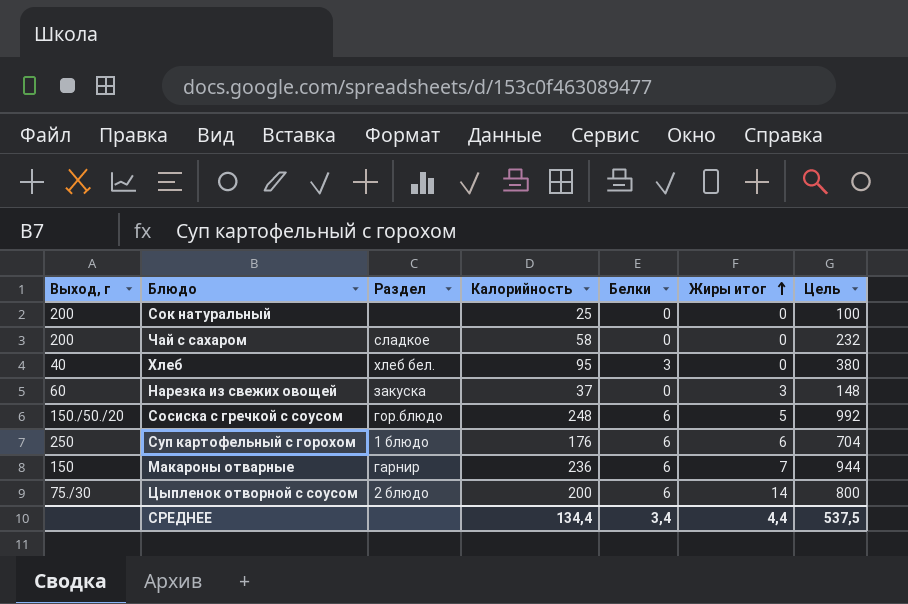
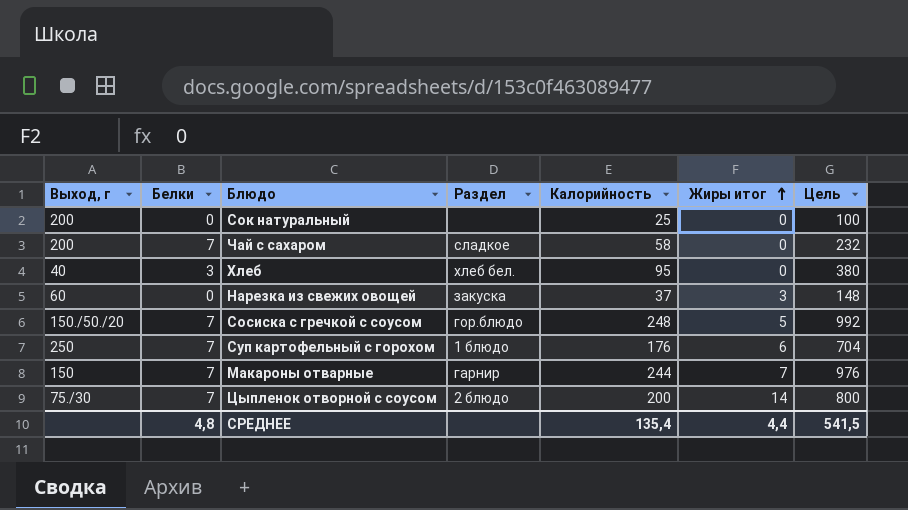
column Белки | position: 5 -> 2
Чай с сахаром | Белки: 0 -> 7
Сосиска с гречкой с соусом | Белки: 6 -> 7
Суп картофельный с горохом | Белки: 6 -> 7
Макароны отварные | Белки: 6 -> 7
Макароны отварные | Калорийность: 236 -> 244
Макароны отварные | Цель: 944 -> 976
Цыпленок отворной с соусом | Белки: 6 -> 7
СРЕДНЕЕ | Белки: 3,4 -> 4,8
СРЕДНЕЕ | Калорийность: 134,4 -> 135,4
СРЕДНЕЕ | Цель: 537,5 -> 541,5

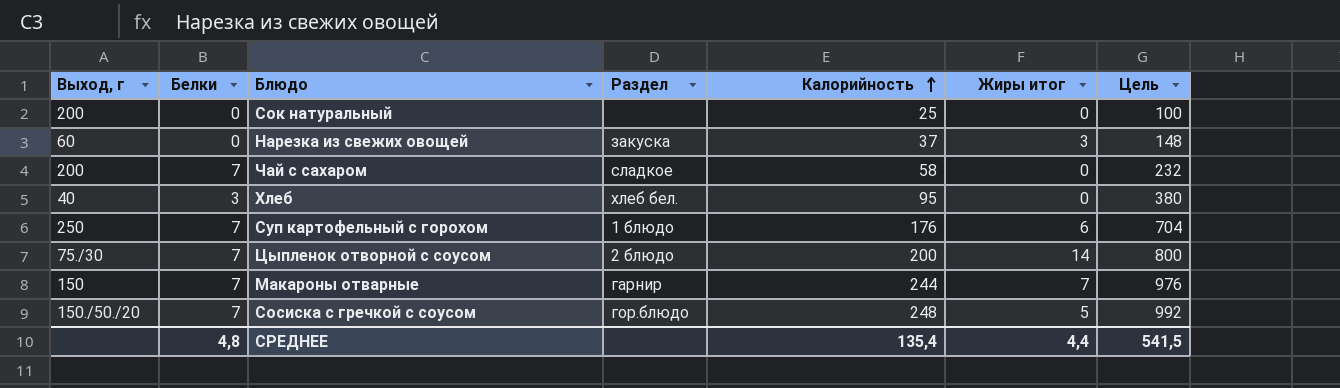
row order: Жиры итог ascending -> Калорийность ascending

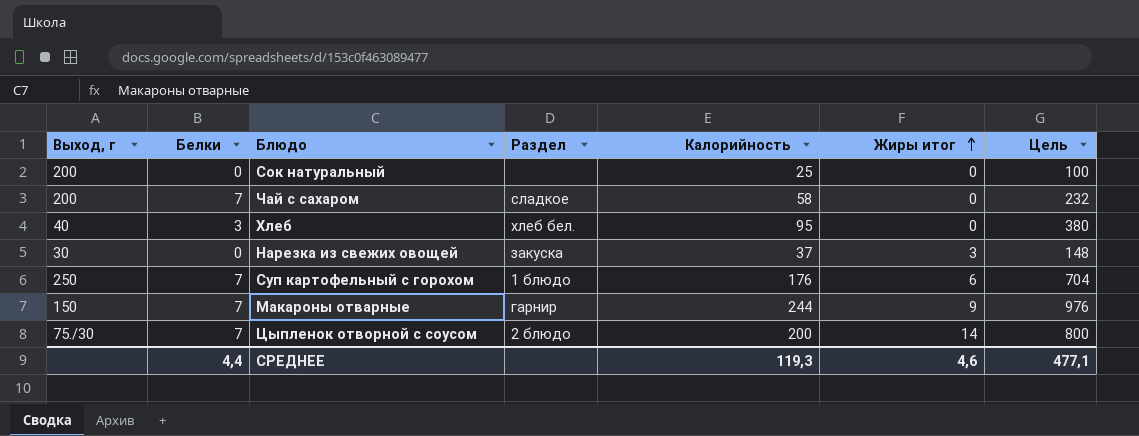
row order: Калорийность ascending -> Жиры итог ascending
row Сосиска с гречкой с соусом: 150./50./20 | 7 | гор.блюдо | 248 | 5 | 992 -> none
Нарезка из свежих овощей | Выход, г: 60 -> 30
Макароны отварные | Жиры итог: 7 -> 9
СРЕДНЕЕ | Белки: 4,8 -> 4,4
СРЕДНЕЕ | Калорийность: 135,4 -> 119,3
СРЕДНЕЕ | Жиры итог: 4,4 -> 4,6
СРЕДНЕЕ | Цель: 541,5 -> 477,1

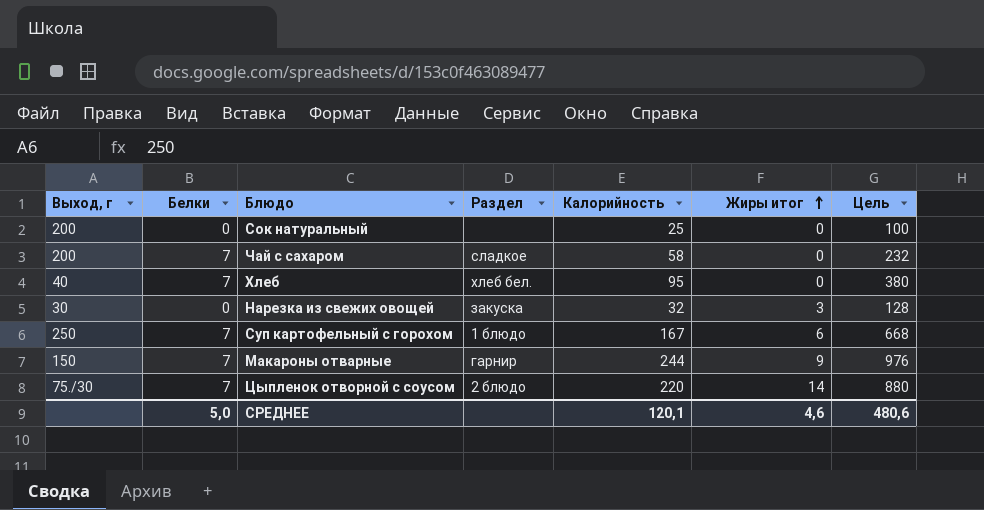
Хлеб | Белки: 3 -> 7
Нарезка из свежих овощей | Калорийность: 37 -> 32
Нарезка из свежих овощей | Цель: 148 -> 128
Суп картофельный с горохом | Калорийность: 176 -> 167
Суп картофельный с горохом | Цель: 704 -> 668
Цыпленок отворной с соусом | Калорийность: 200 -> 220
Цыпленок отворной с соусом | Цель: 800 -> 880
СРЕДНЕЕ | Белки: 4,4 -> 5,0
СРЕДНЕЕ | Калорийность: 119,3 -> 120,1
СРЕДНЕЕ | Цель: 477,1 -> 480,6

